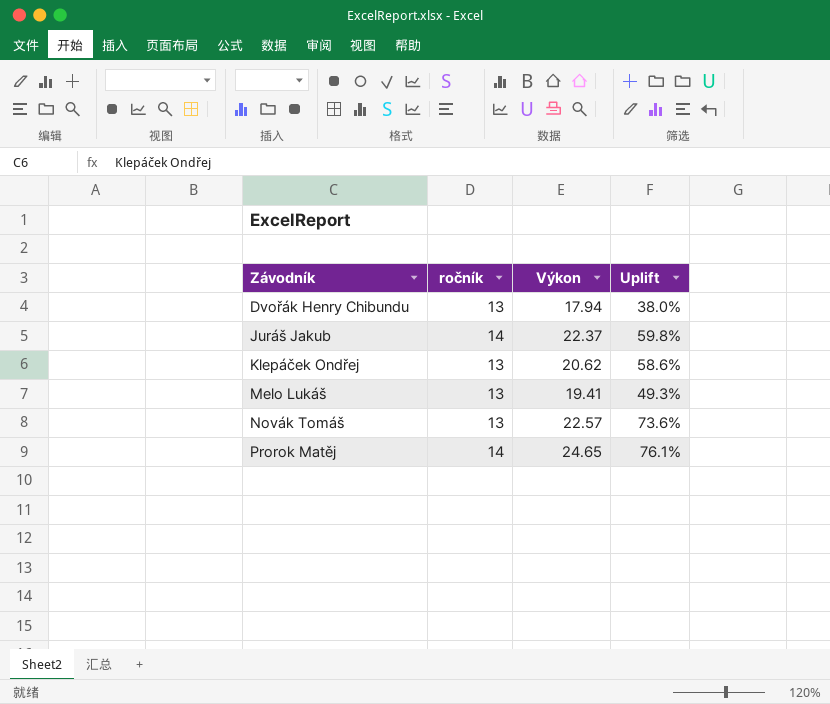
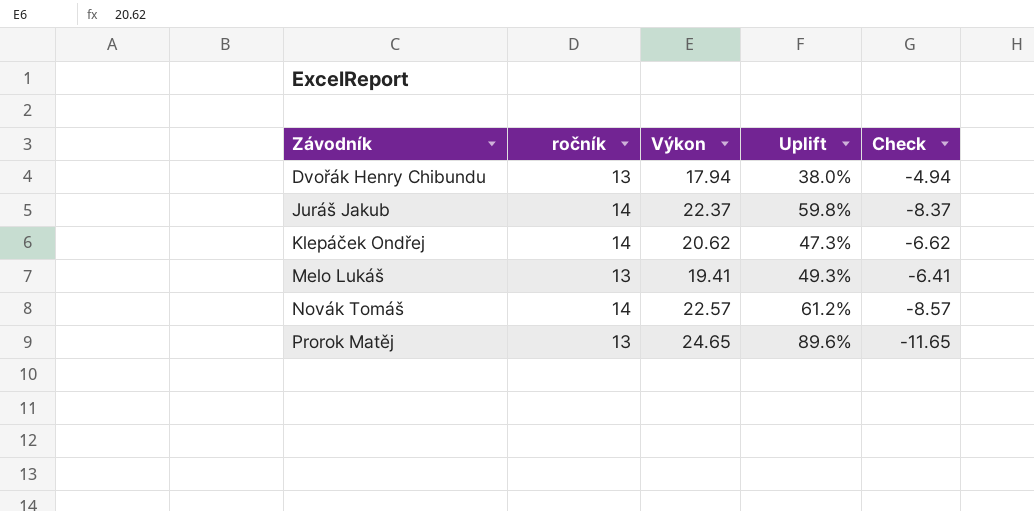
column Check | formula: none -> [ročník] - [Výkon]
Klepáček Ondřej | ročník: 13 -> 14
Klepáček Ondřej | Uplift: 58.6% -> 47.3%
Novák Tomáš | ročník: 13 -> 14
Novák Tomáš | Uplift: 73.6% -> 61.2%
Prorok Matěj | ročník: 14 -> 13
Prorok Matěj | Uplift: 76.1% -> 89.6%

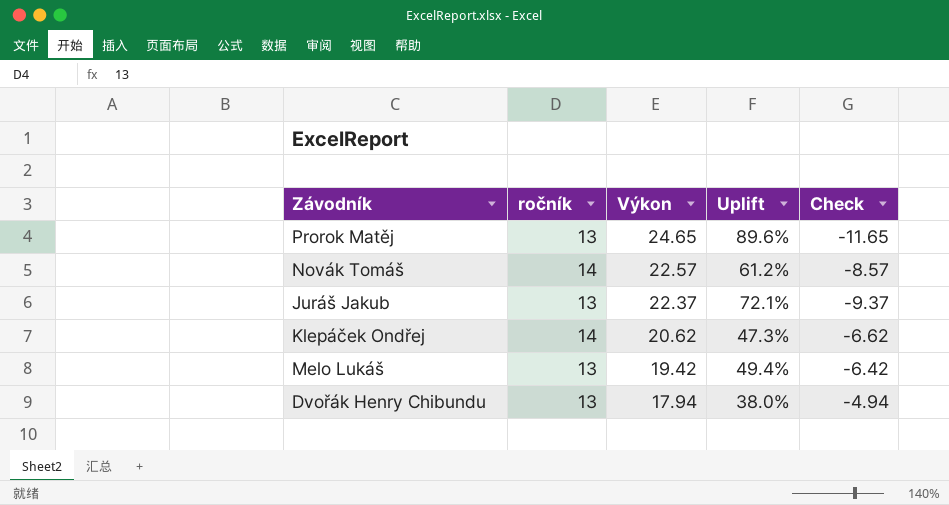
row order: Závodník ascending -> Výkon descending
Juráš Jakub | ročník: 14 -> 13
Juráš Jakub | Uplift: 59.8% -> 72.1%
Juráš Jakub | Check: -8.37 -> -9.37
Melo Lukáš | Výkon: 19.41 -> 19.42
Melo Lukáš | Uplift: 49.3% -> 49.4%
Melo Lukáš | Check: -6.41 -> -6.42

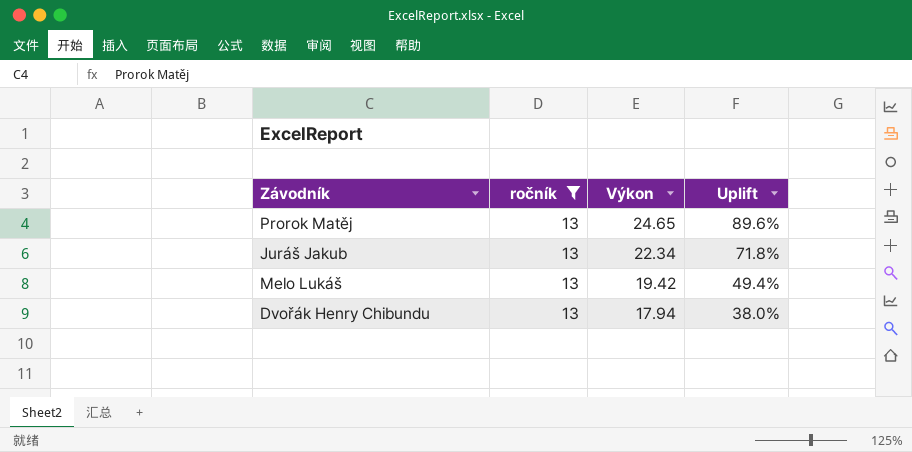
filter: none -> ročník = 13
column Check | formula: [ročník] - [Výkon] -> none
Juráš Jakub | Výkon: 22.37 -> 22.34
Juráš Jakub | Uplift: 72.1% -> 71.8%

